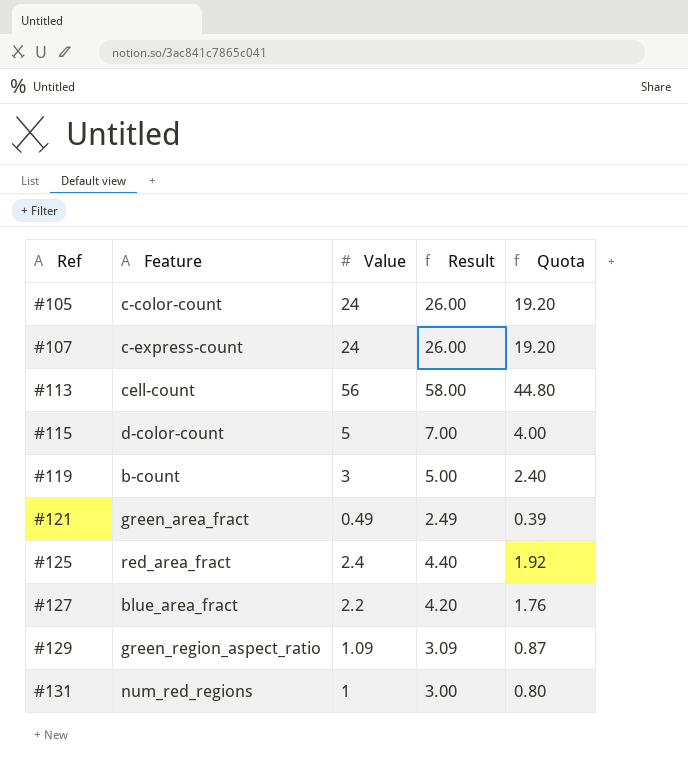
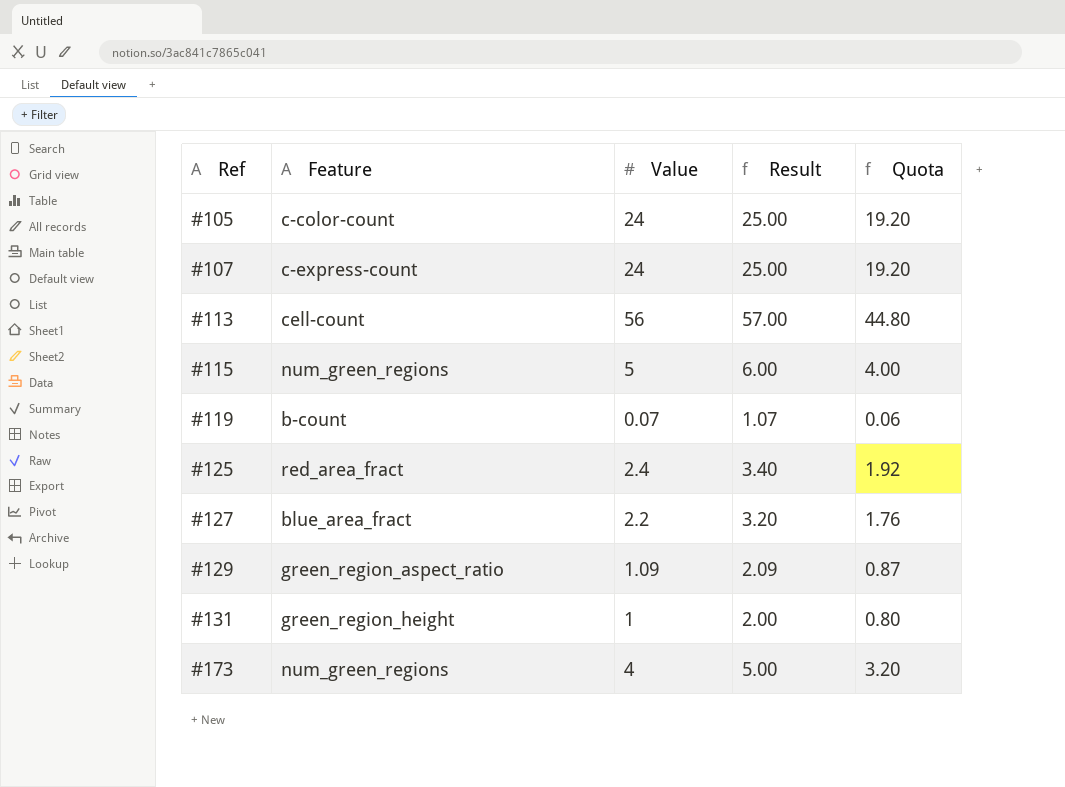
column Result | formula: [Value] + 2 -> [Value] + 1
row #121: green_area_fract | 0.49 | 2.49 | 0.39 -> none
#115 | Feature: d-color-count -> num_green_regions
#119 | Value: 3 -> 0.07
#119 | Quota: 2.40 -> 0.06
#131 | Feature: num_red_regions -> green_region_height
row #173: none -> num_green_regions | 4 | 5.00 | 3.20

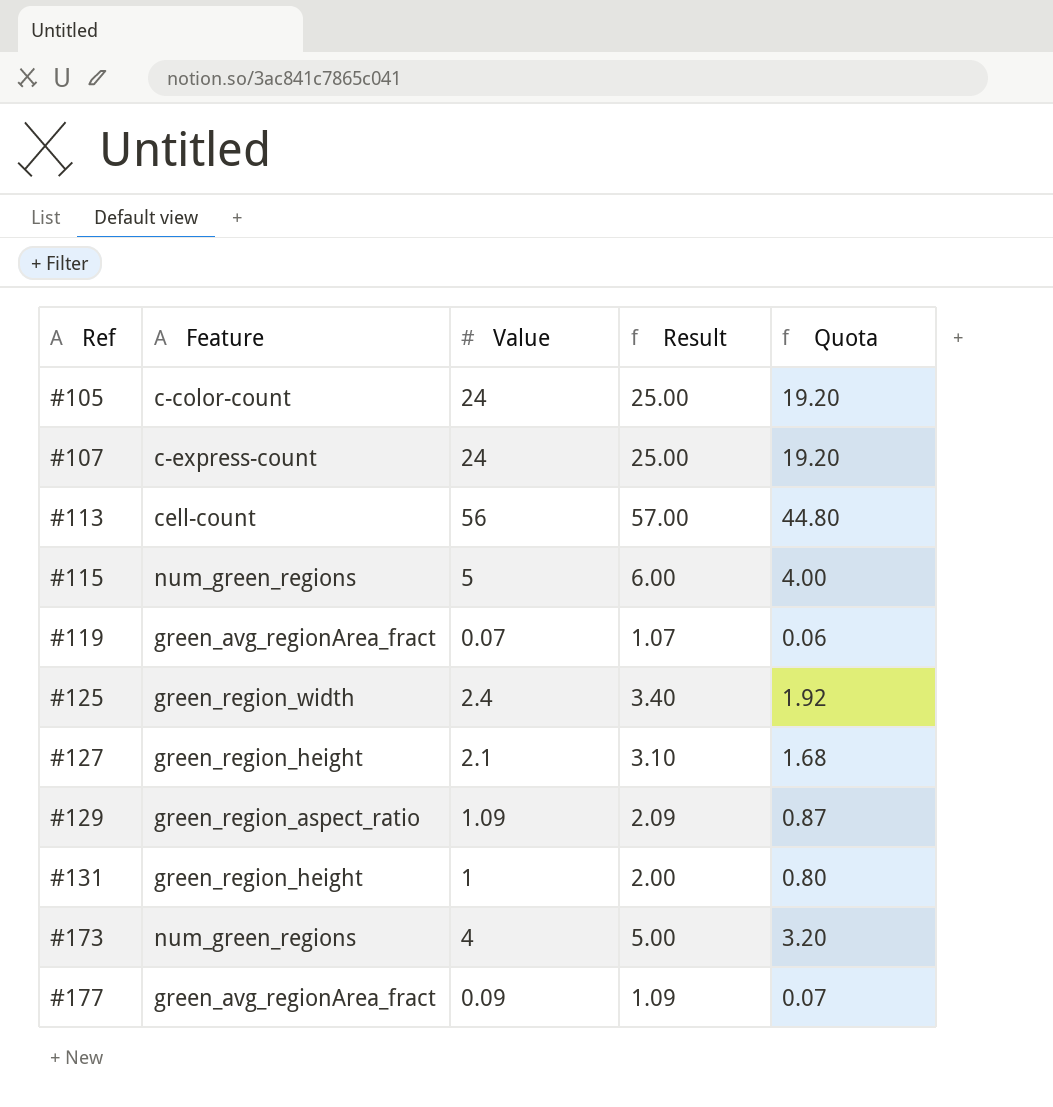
#119 | Feature: b-count -> green_avg_regionArea_fract
#125 | Feature: red_area_fract -> green_region_width
#127 | Feature: blue_area_fract -> green_region_height
#127 | Value: 2.2 -> 2.1
#127 | Result: 3.20 -> 3.10
#127 | Quota: 1.76 -> 1.68
row #177: none -> green_avg_regionArea_fract | 0.09 | 1.09 | 0.07

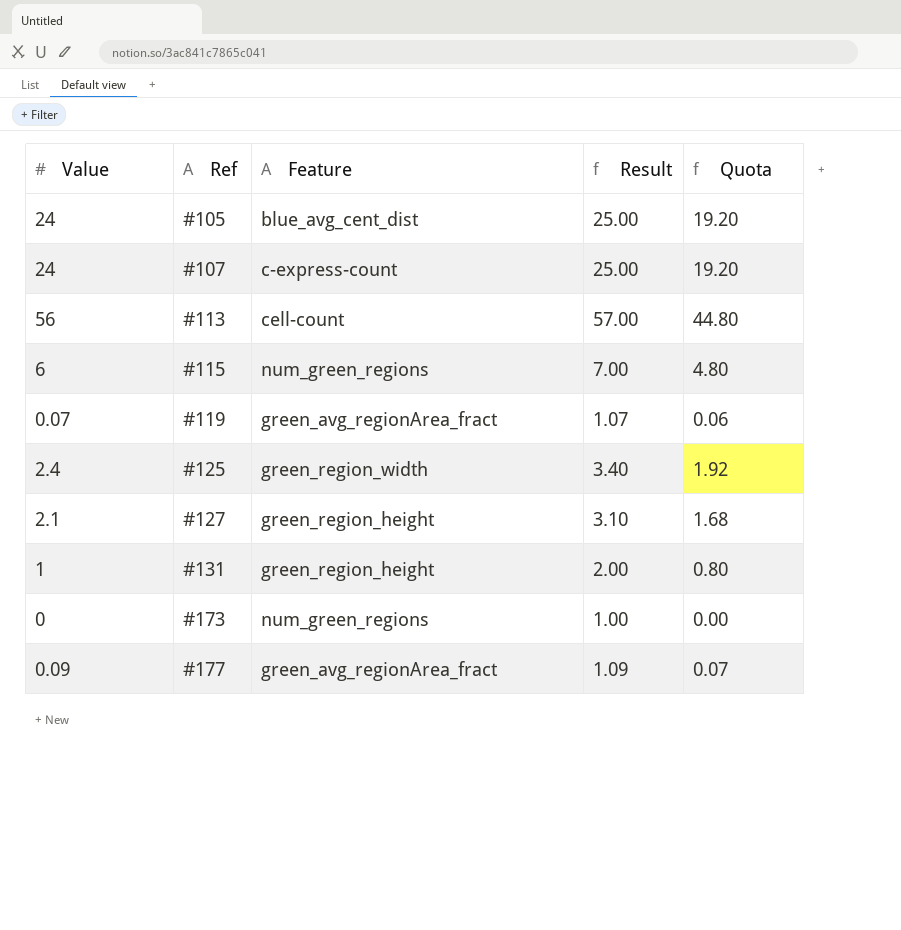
column Value | position: 3 -> 1
row #129: green_region_aspect_ratio | 1.09 | 2.09 | 0.87 -> none
#105 | Feature: c-color-count -> blue_avg_cent_dist
#115 | Value: 5 -> 6
#115 | Result: 6.00 -> 7.00
#115 | Quota: 4.00 -> 4.80
#173 | Value: 4 -> 0
#173 | Result: 5.00 -> 1.00
#173 | Quota: 3.20 -> 0.00

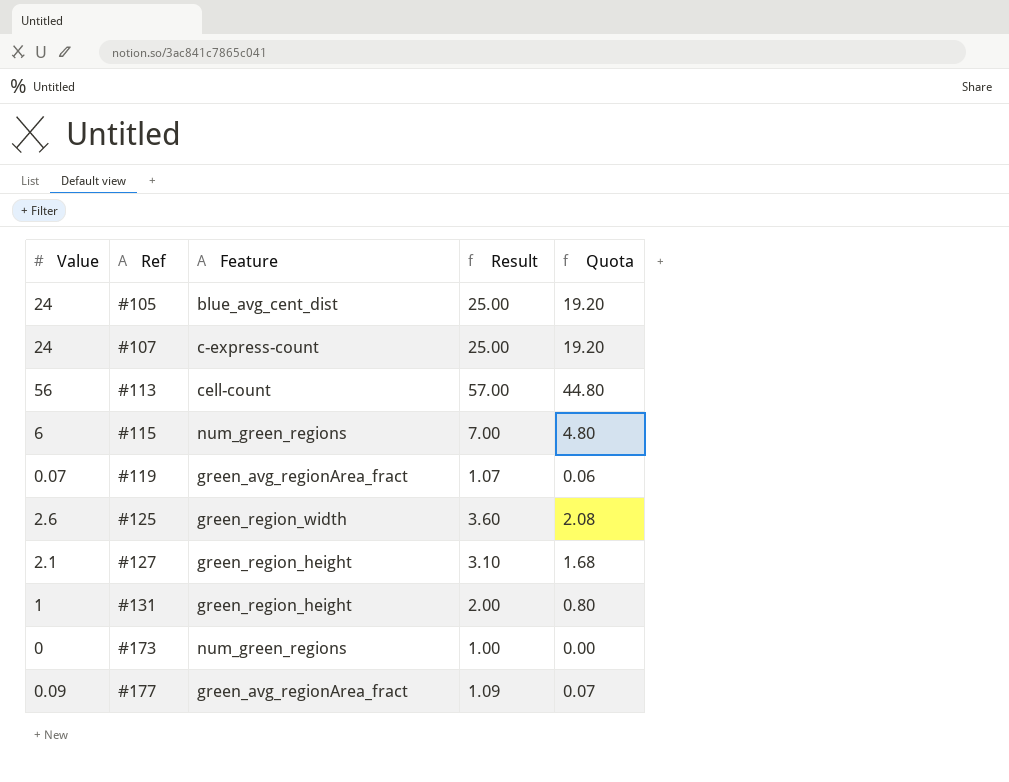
#125 | Value: 2.4 -> 2.6
#125 | Result: 3.40 -> 3.60
#125 | Quota: 1.92 -> 2.08

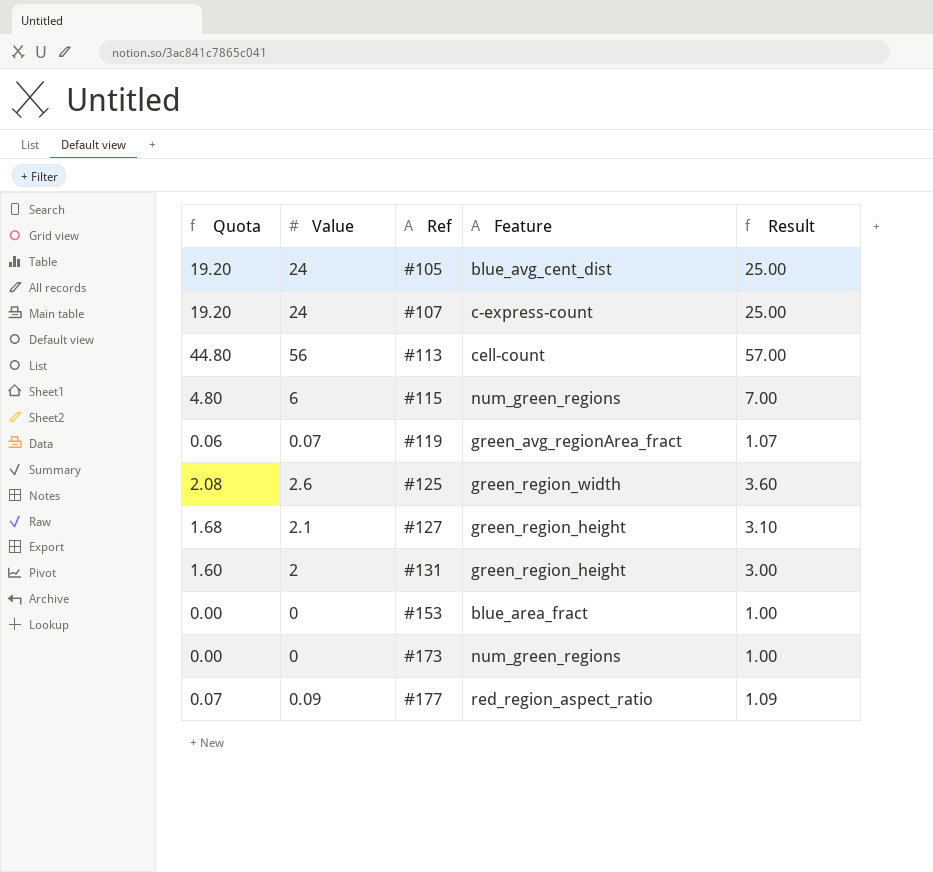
column Quota | position: 5 -> 1
#131 | Quota: 0.80 -> 1.60
#131 | Value: 1 -> 2
#131 | Result: 2.00 -> 3.00
row #153: none -> 0.00 | 0 | blue_area_fract | 1.00
#177 | Feature: green_avg_regionArea_fract -> red_region_aspect_ratio

